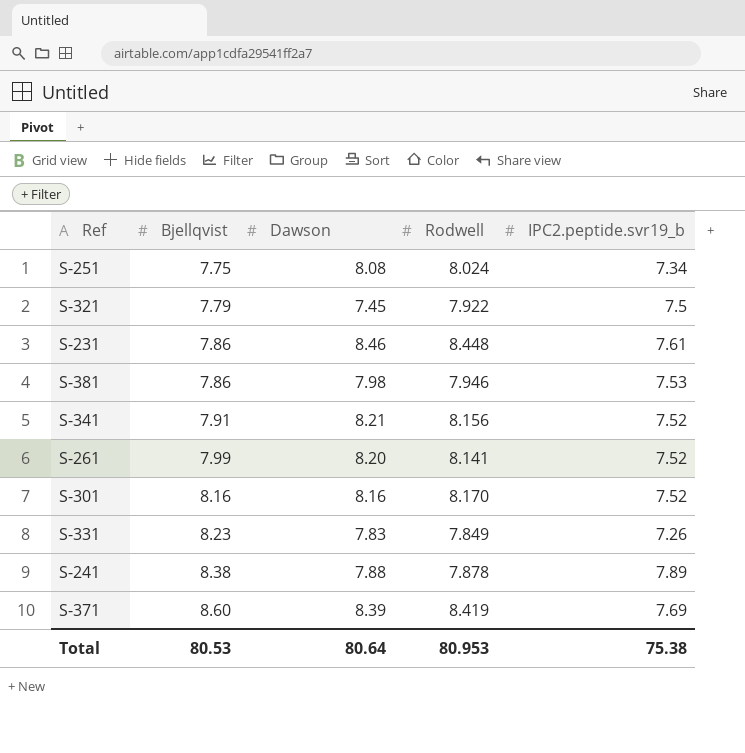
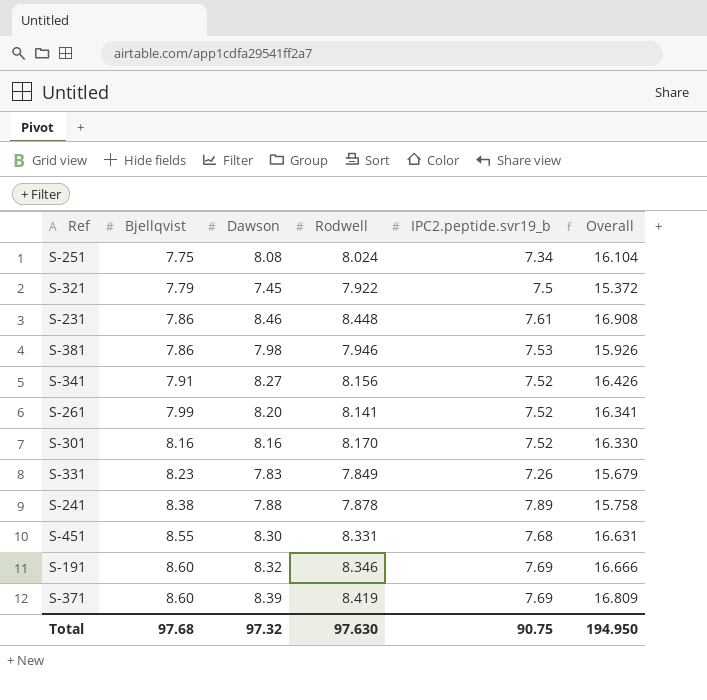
column Overall | formula: none -> [Dawson] + [Rodwell]
S-341 | Dawson: 8.21 -> 8.27
row S-451: none -> 8.55 | 8.30 | 8.331 | 7.68 | 16.631
row S-191: none -> 8.60 | 8.32 | 8.346 | 7.69 | 16.666
Total | Bjellqvist: 80.53 -> 97.68
Total | Dawson: 80.64 -> 97.32
Total | Rodwell: 80.953 -> 97.630
Total | IPC2.peptide.svr19_b: 75.38 -> 90.75

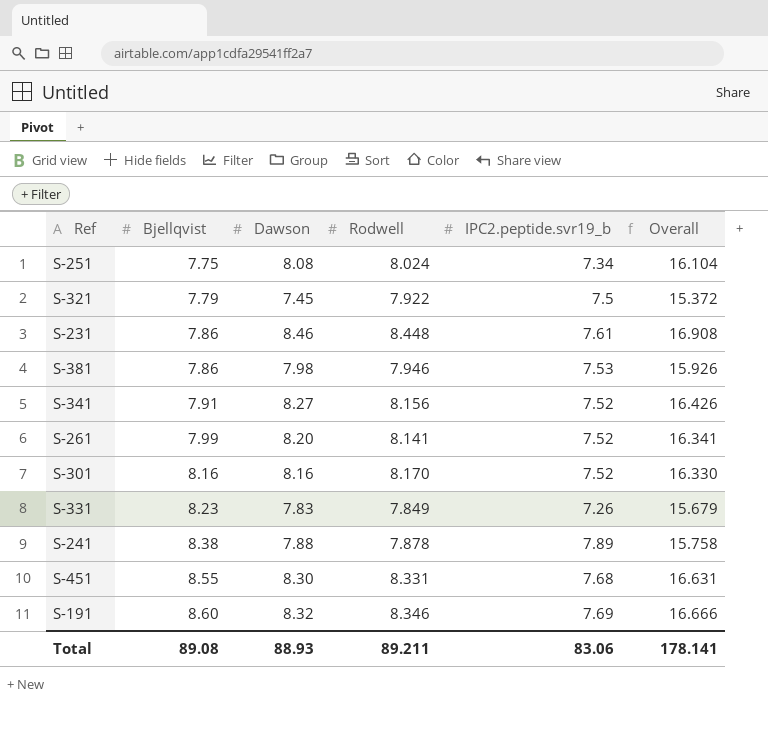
row S-371: 8.60 | 8.39 | 8.419 | 7.69 | 16.809 -> none
Total | Bjellqvist: 97.68 -> 89.08
Total | Dawson: 97.32 -> 88.93
Total | Rodwell: 97.630 -> 89.211
Total | IPC2.peptide.svr19_b: 90.75 -> 83.06
Total | Overall: 194.950 -> 178.141

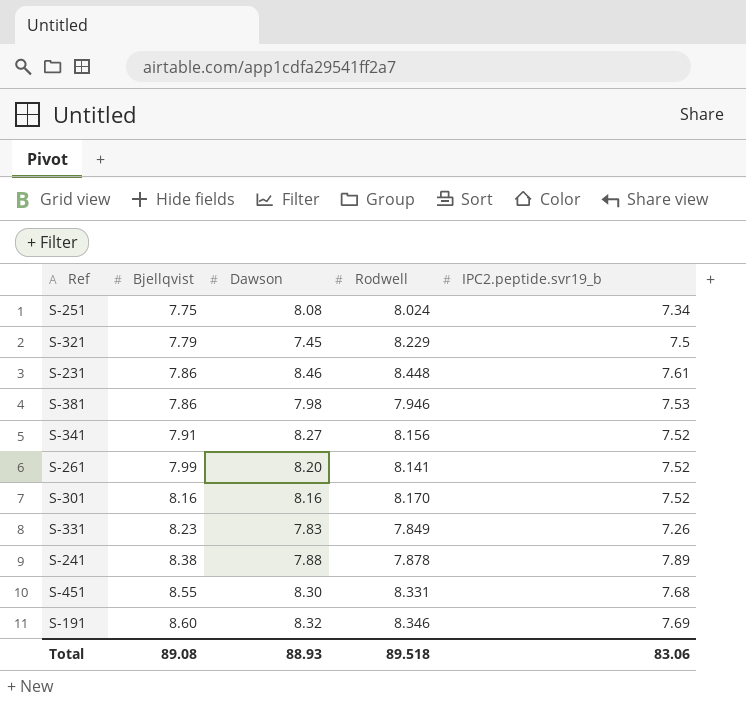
column Overall | formula: [Dawson] + [Rodwell] -> none
S-321 | Rodwell: 7.922 -> 8.229
Total | Rodwell: 89.211 -> 89.518

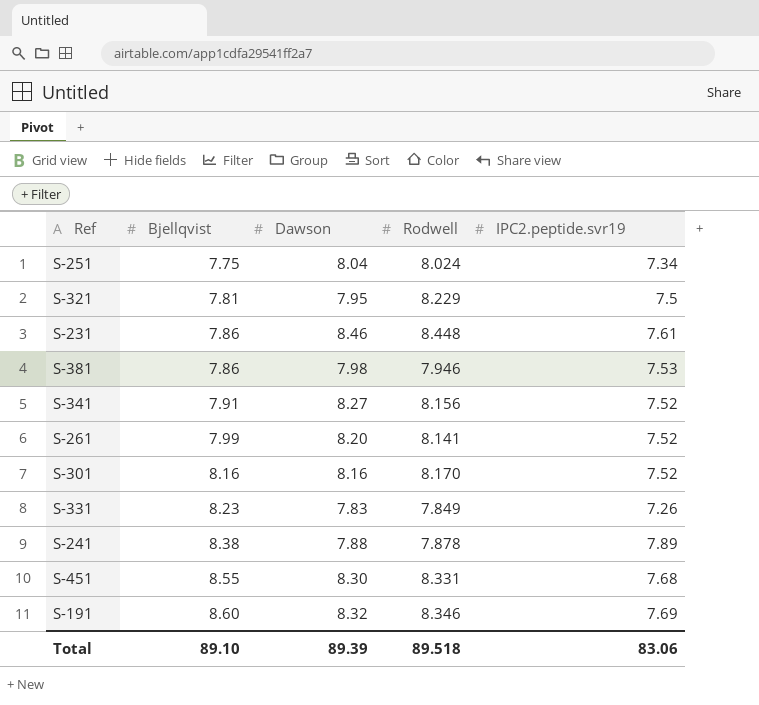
column name: IPC2.peptide.svr19_b -> IPC2.peptide.svr19
S-251 | Dawson: 8.08 -> 8.04
S-321 | Bjellqvist: 7.79 -> 7.81
S-321 | Dawson: 7.45 -> 7.95
Total | Bjellqvist: 89.08 -> 89.10
Total | Dawson: 88.93 -> 89.39

